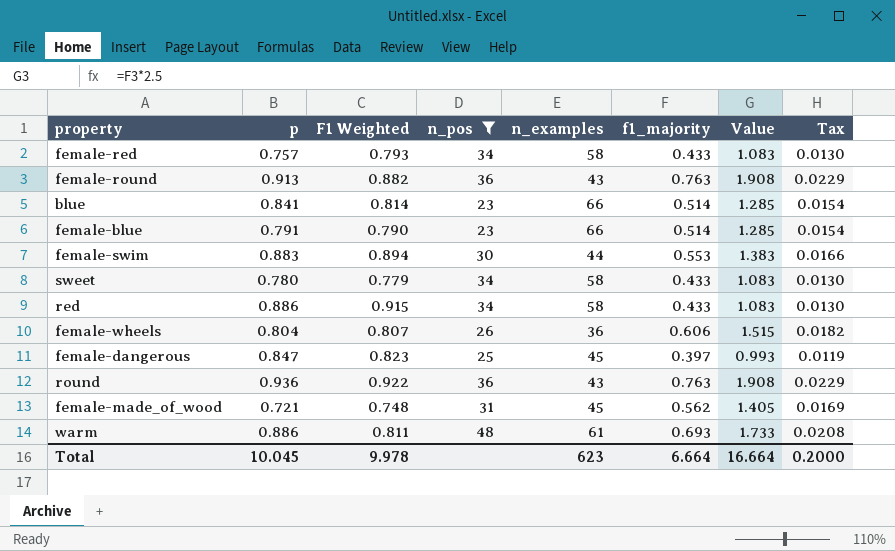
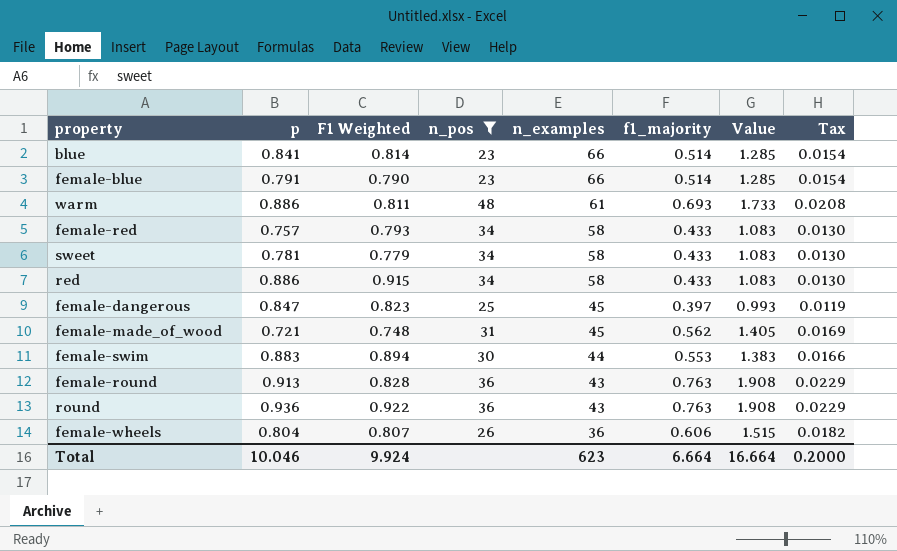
row order: none -> n_examples descending
sweet | p: 0.780 -> 0.781
female-round | F1 Weighted: 0.882 -> 0.828
Total | p: 10.045 -> 10.046
Total | F1 Weighted: 9.978 -> 9.924

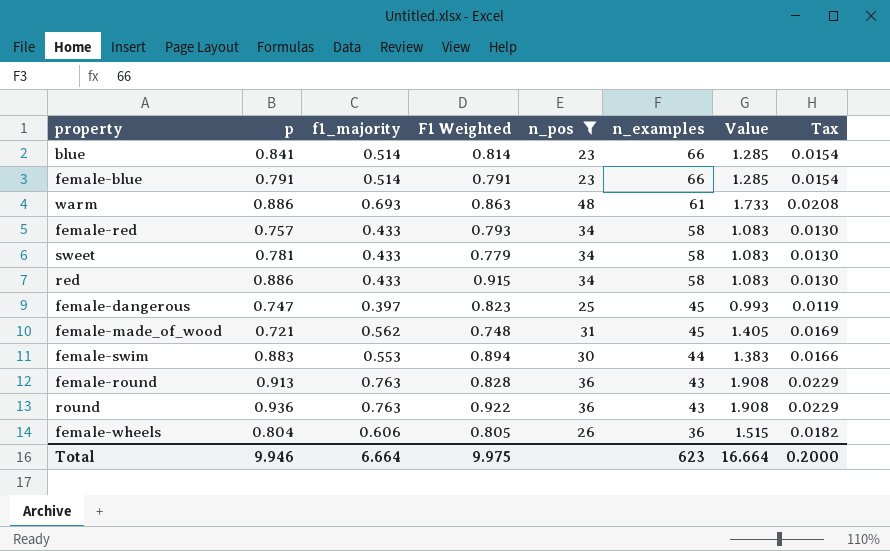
column f1_majority | position: 6 -> 3
female-blue | F1 Weighted: 0.790 -> 0.791
warm | F1 Weighted: 0.811 -> 0.863
female-dangerous | p: 0.847 -> 0.747
female-wheels | F1 Weighted: 0.807 -> 0.805
Total | p: 10.046 -> 9.946
Total | F1 Weighted: 9.924 -> 9.975

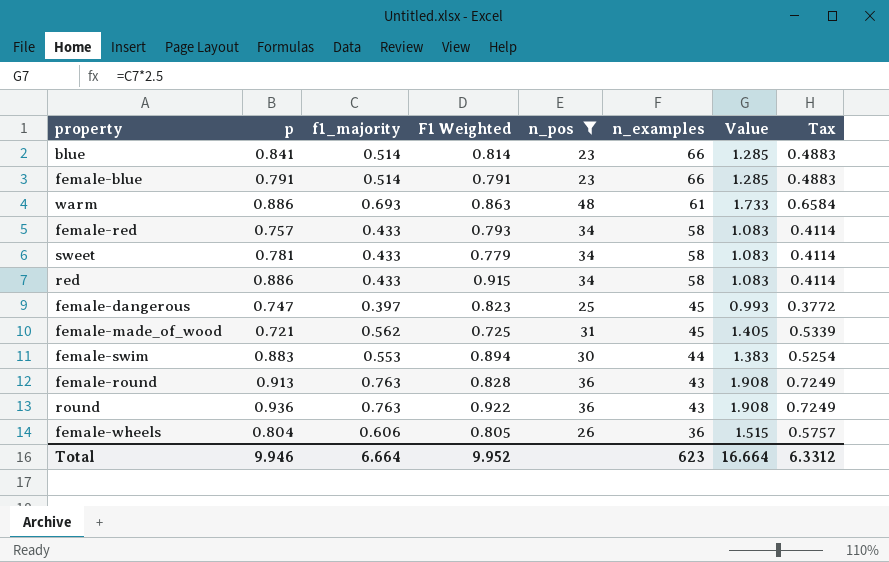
column Tax | formula: [f1_majority] * 0.03 -> [f1_majority] * 0.95
female-made_of_wood | F1 Weighted: 0.748 -> 0.725
Total | F1 Weighted: 9.975 -> 9.952
Total | Tax: 0.2000 -> 6.3312

